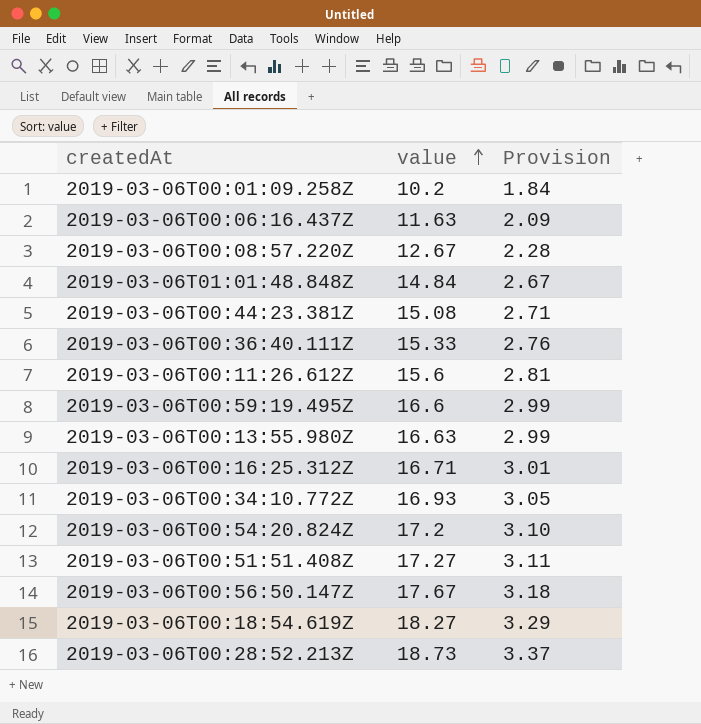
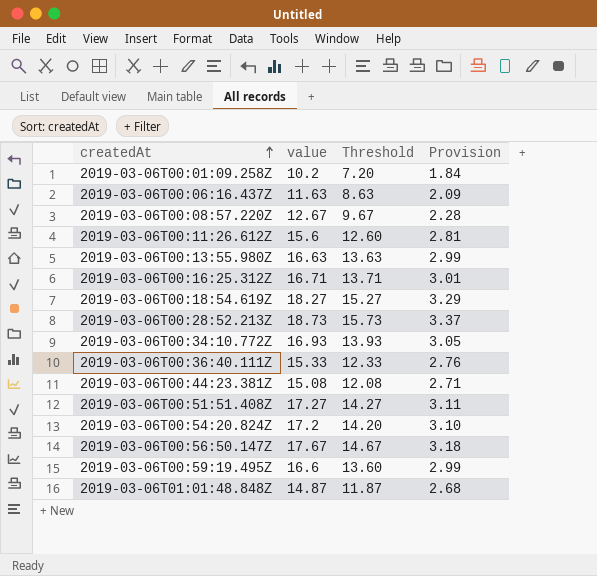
row order: value ascending -> createdAt ascending
column Threshold | formula: none -> [value] - 3
2019-03-06T01:01:48.848Z | value: 14.84 -> 14.87
2019-03-06T01:01:48.848Z | Provision: 2.67 -> 2.68

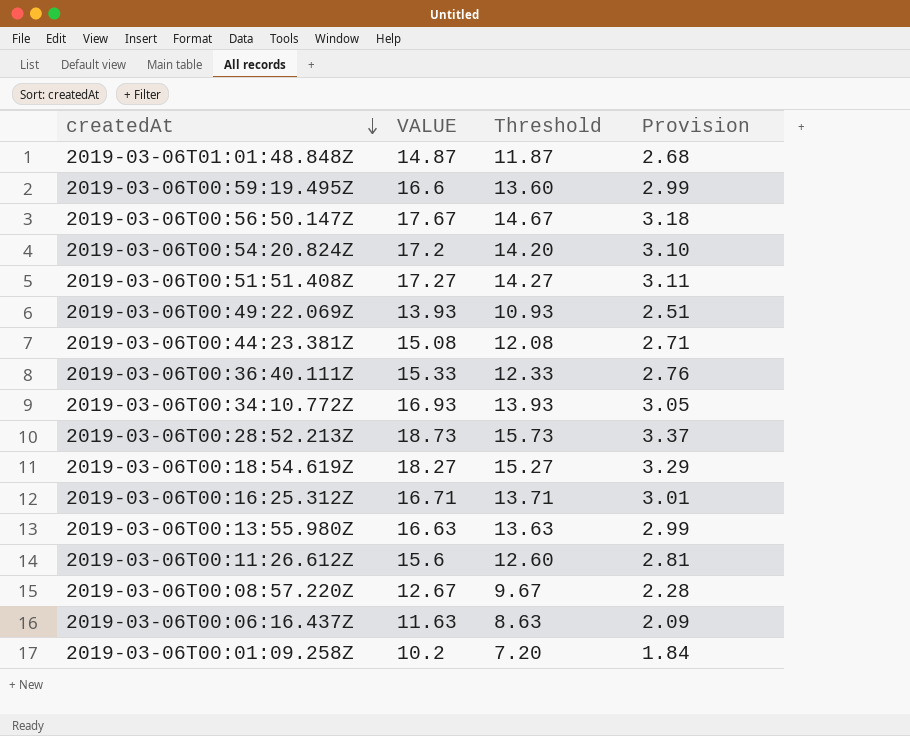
row order: createdAt ascending -> createdAt descending
column name: value -> VALUE
row 2019-03-06T00:49:22.069Z: none -> 13.93 | 10.93 | 2.51

